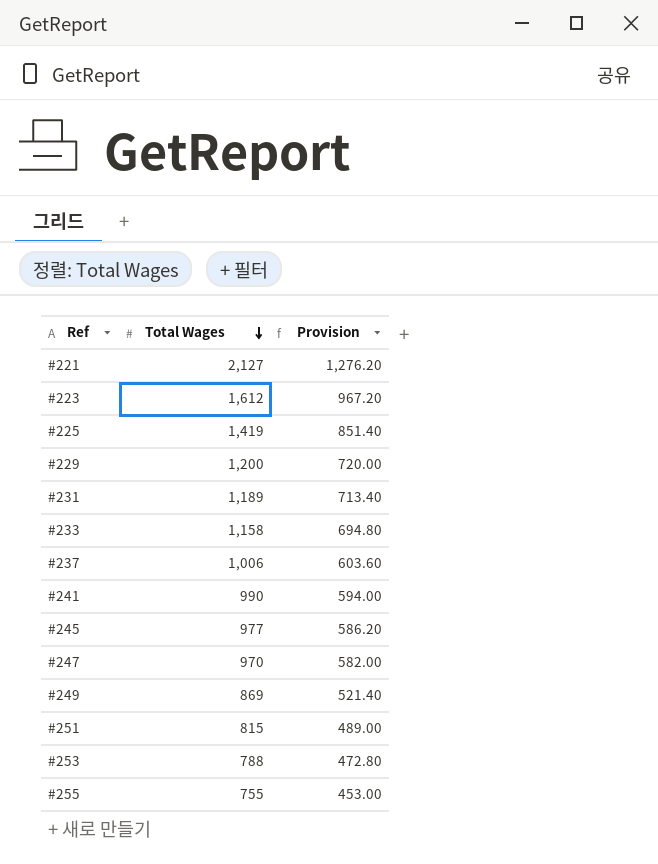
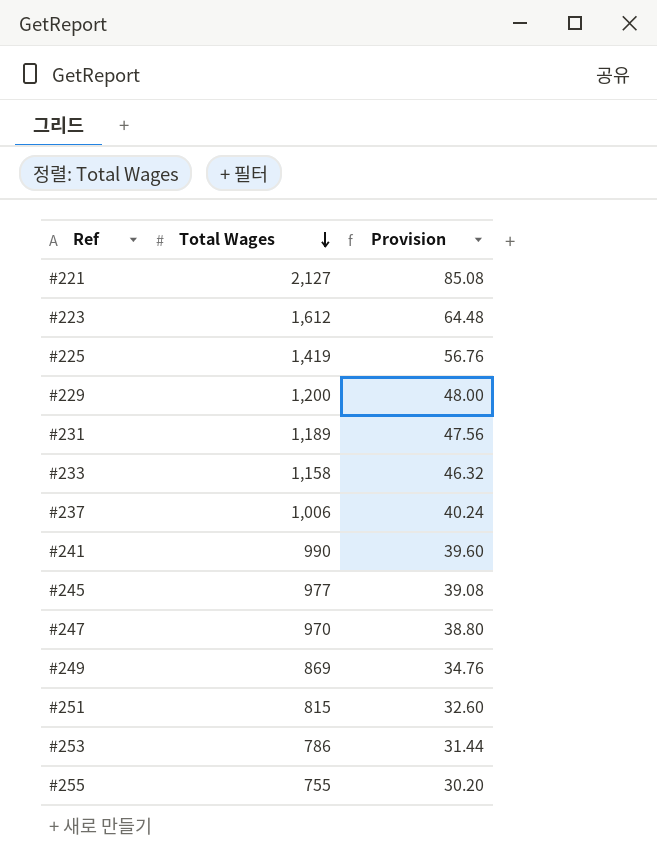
column Provision | formula: [Total Wages] * 0.6 -> [Total Wages] * 0.04
#253 | Total Wages: 788 -> 786

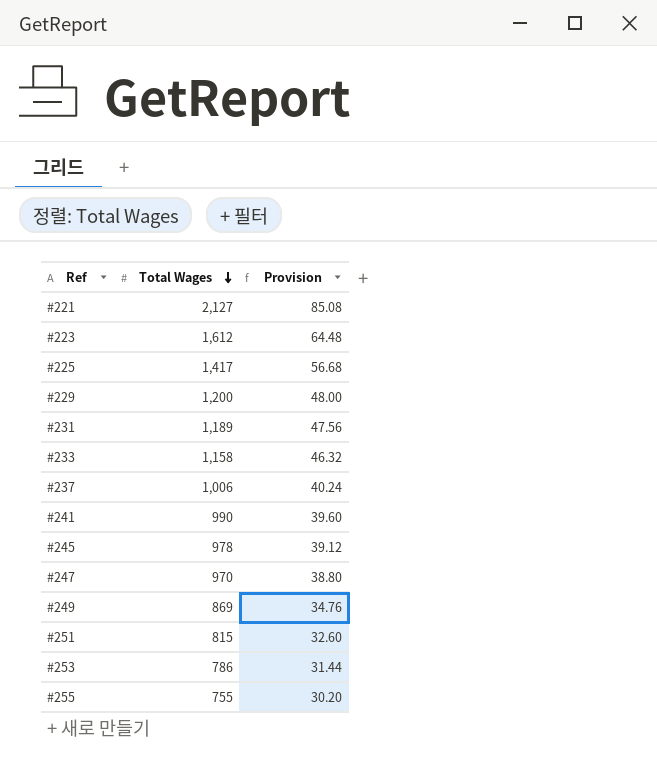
#225 | Total Wages: 1,419 -> 1,417
#225 | Provision: 56.76 -> 56.68
#245 | Total Wages: 977 -> 978
#245 | Provision: 39.08 -> 39.12

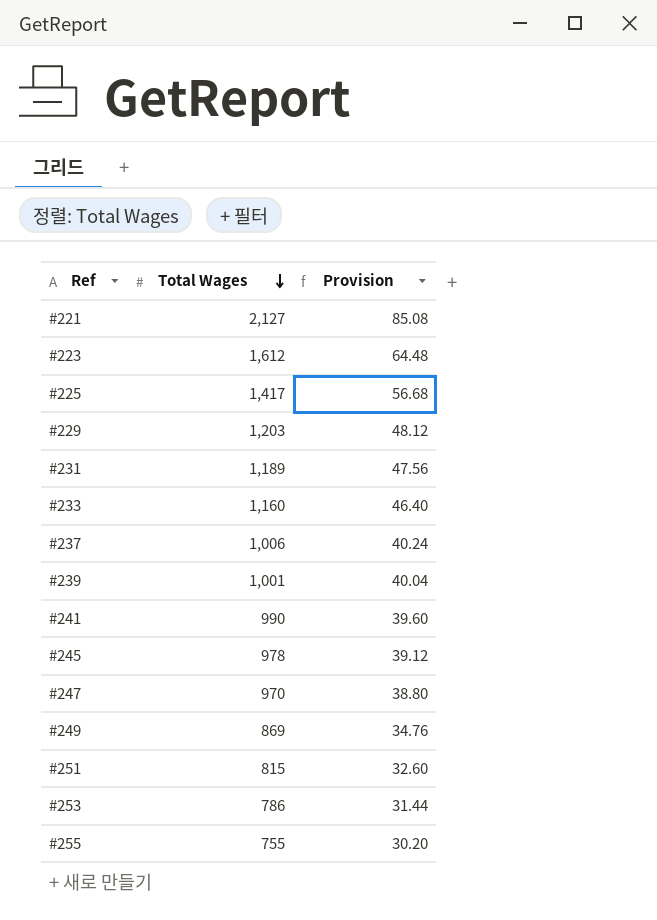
#229 | Total Wages: 1,200 -> 1,203
#229 | Provision: 48.00 -> 48.12
#233 | Total Wages: 1,158 -> 1,160
#233 | Provision: 46.32 -> 46.40
row #239: none -> 1,001 | 40.04

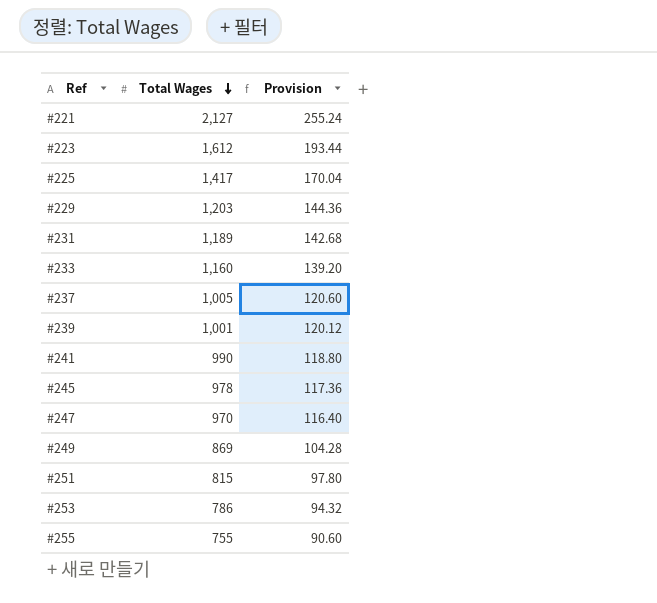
column Provision | formula: [Total Wages] * 0.04 -> [Total Wages] * 0.12
#237 | Total Wages: 1,006 -> 1,005

